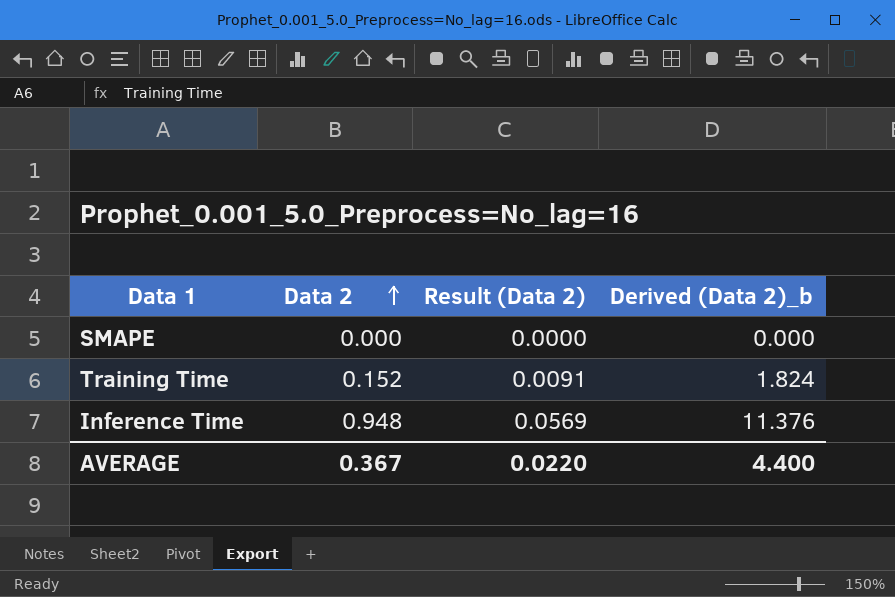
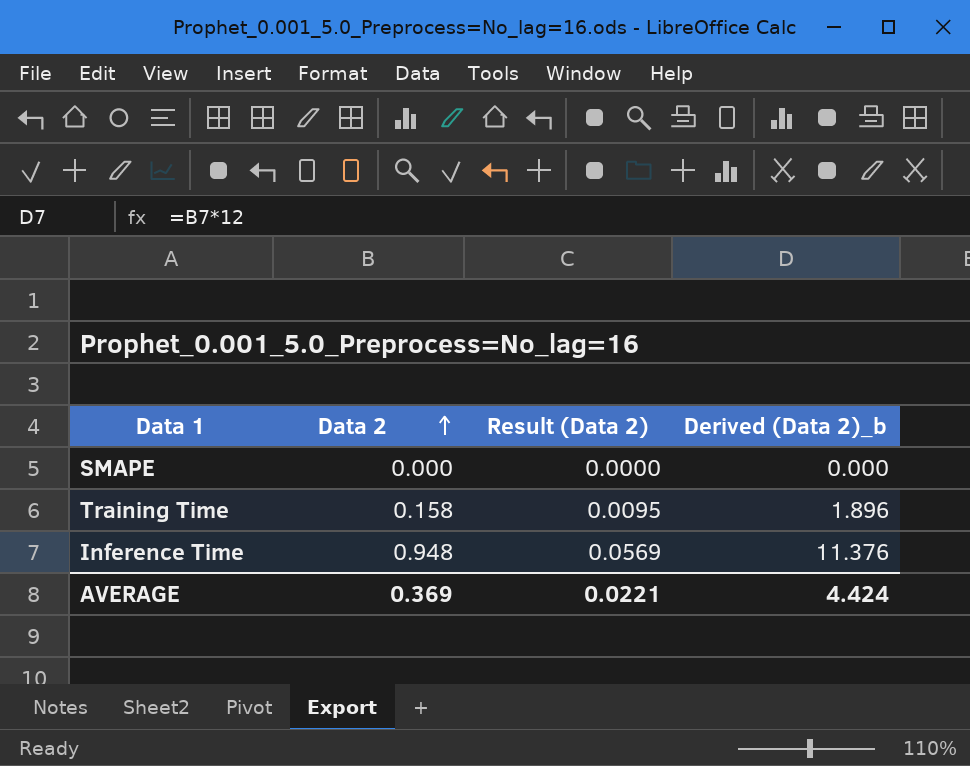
Training Time | Data 2: 0.152 -> 0.158
Training Time | Result (Data 2): 0.0091 -> 0.0095
Training Time | Derived (Data 2)_b: 1.824 -> 1.896
AVERAGE | Data 2: 0.367 -> 0.369
AVERAGE | Result (Data 2): 0.0220 -> 0.0221
AVERAGE | Derived (Data 2)_b: 4.400 -> 4.424

